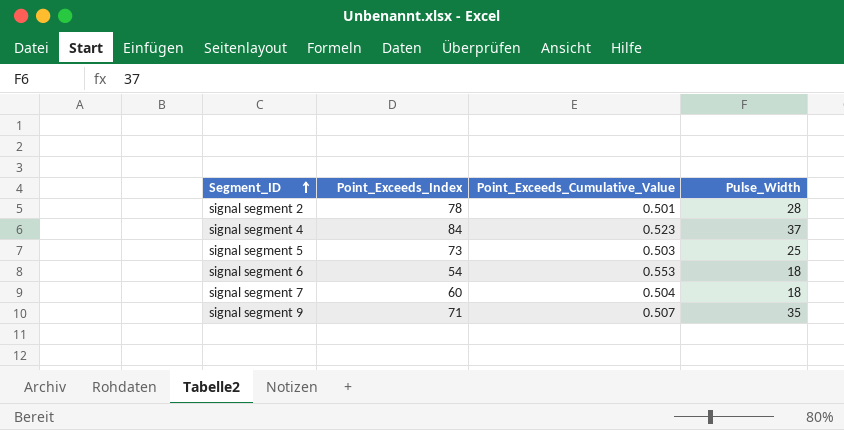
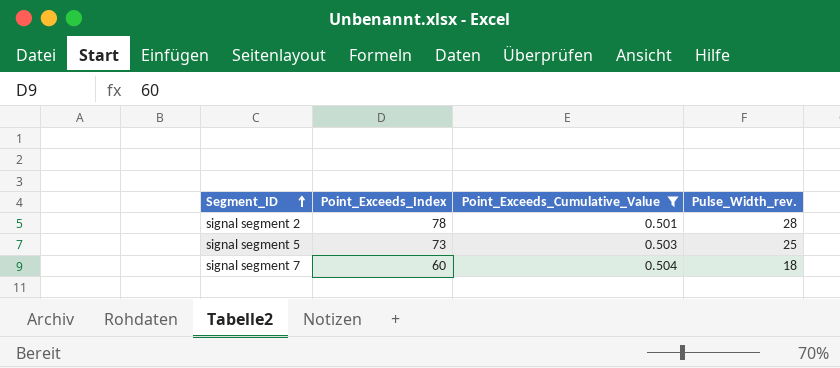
filter: none -> Point_Exceeds_Cumulative_Value <= 0.504
column name: Pulse_Width -> Pulse_Width_rev.

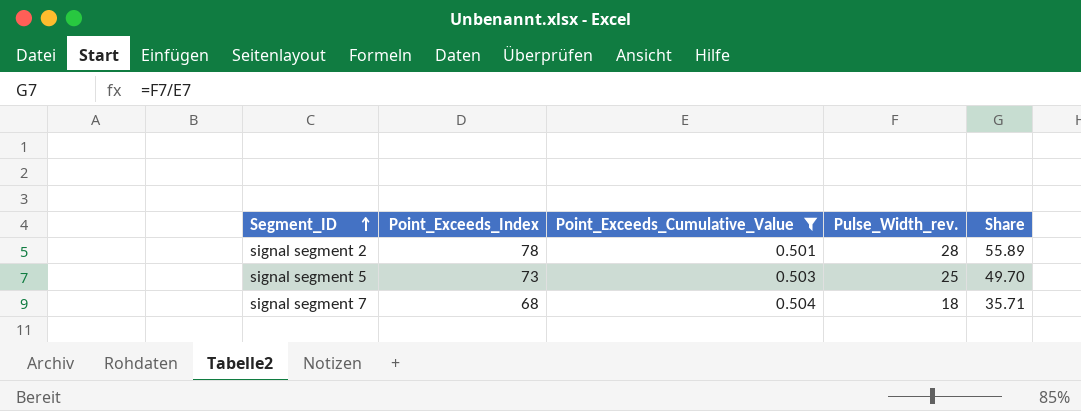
column Share | formula: none -> [Pulse_Width_rev.] / [Point_Exceeds_Cumulative_Value]
signal segment 7 | Point_Exceeds_Index: 60 -> 68

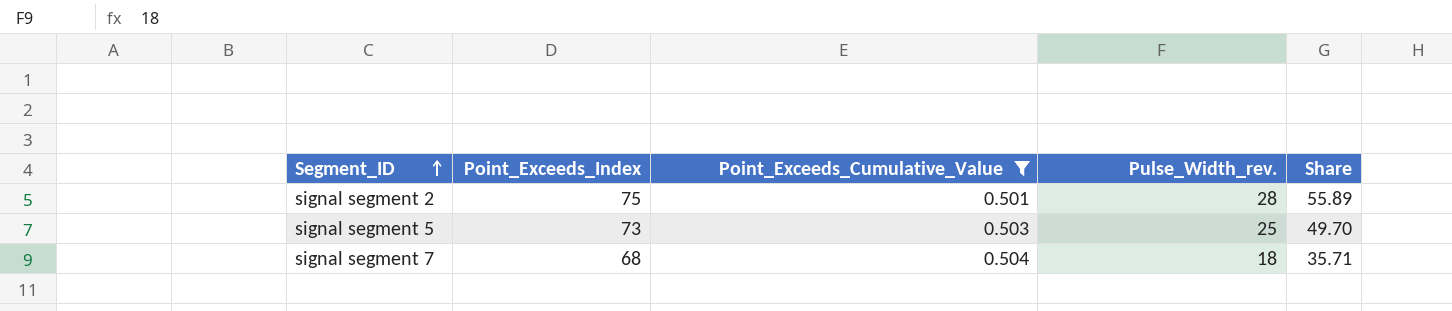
signal segment 2 | Point_Exceeds_Index: 78 -> 75

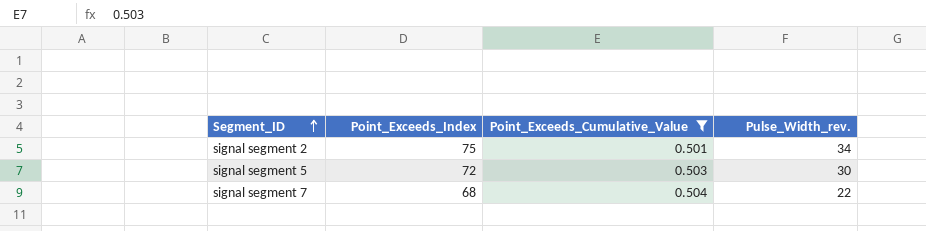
column Share | formula: [Pulse_Width_rev.] / [Point_Exceeds_Cumulative_Value] -> none
signal segment 2 | Pulse_Width_rev.: 28 -> 34
signal segment 5 | Point_Exceeds_Index: 73 -> 72
signal segment 5 | Pulse_Width_rev.: 25 -> 30
signal segment 7 | Pulse_Width_rev.: 18 -> 22

